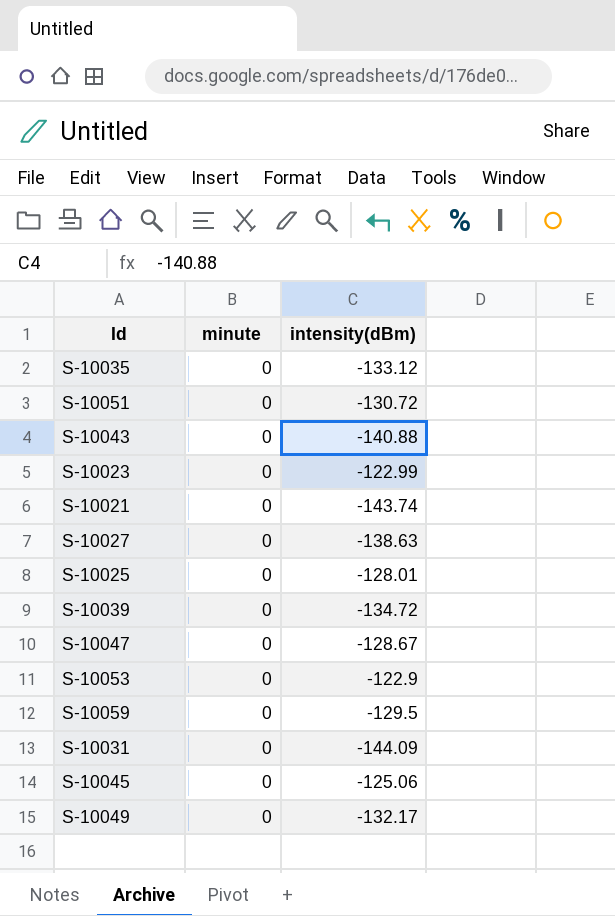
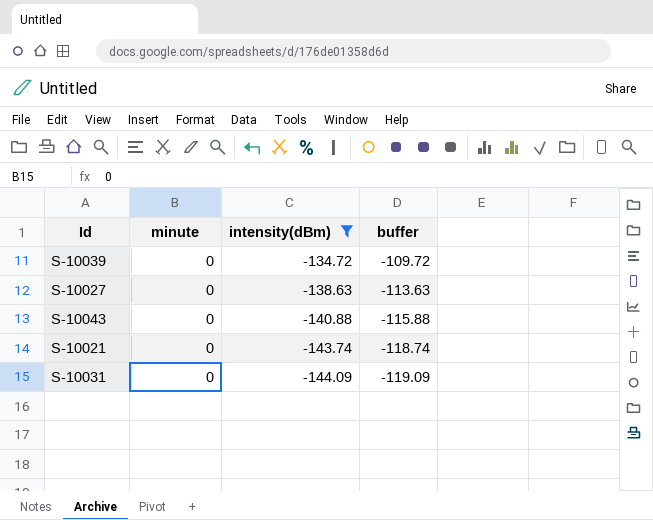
filter: none -> intensity(dBm) <= -134.72
row order: none -> intensity(dBm) descending
column buffer | formula: none -> [intensity(dBm)] + 25

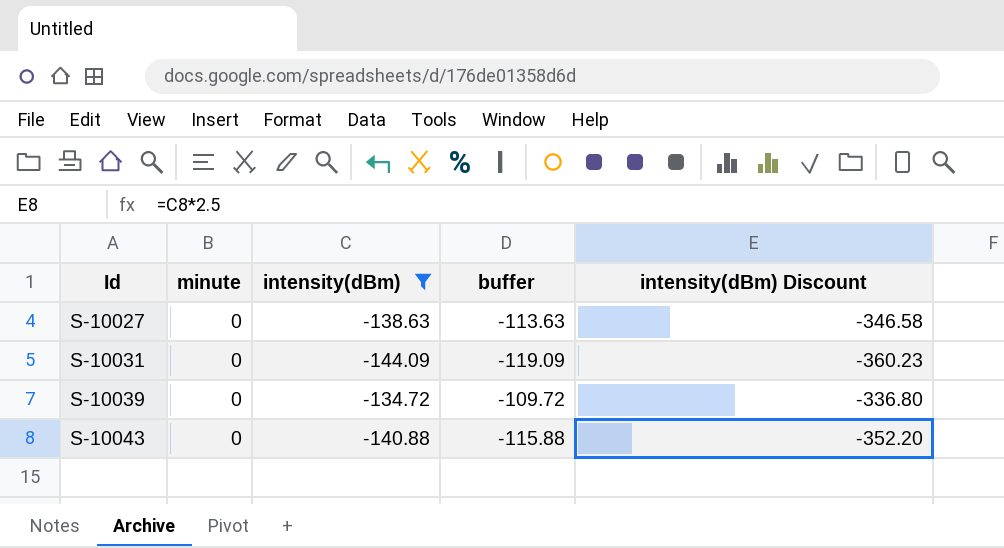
row order: intensity(dBm) descending -> Id ascending
column intensity(dBm) Discount | formula: none -> [intensity(dBm)] * 2.5
row S-10021: 0 | -143.74 | -118.74 -> none

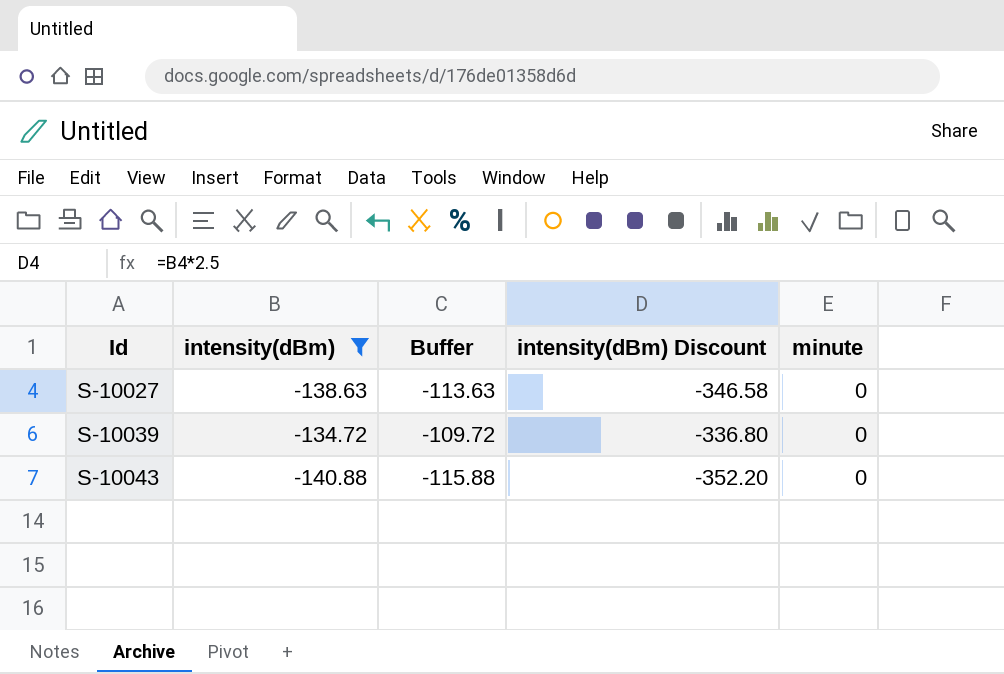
column name: buffer -> Buffer
column minute | position: 2 -> 5
row S-10031: 0 | -144.09 | -119.09 | -360.23 -> none

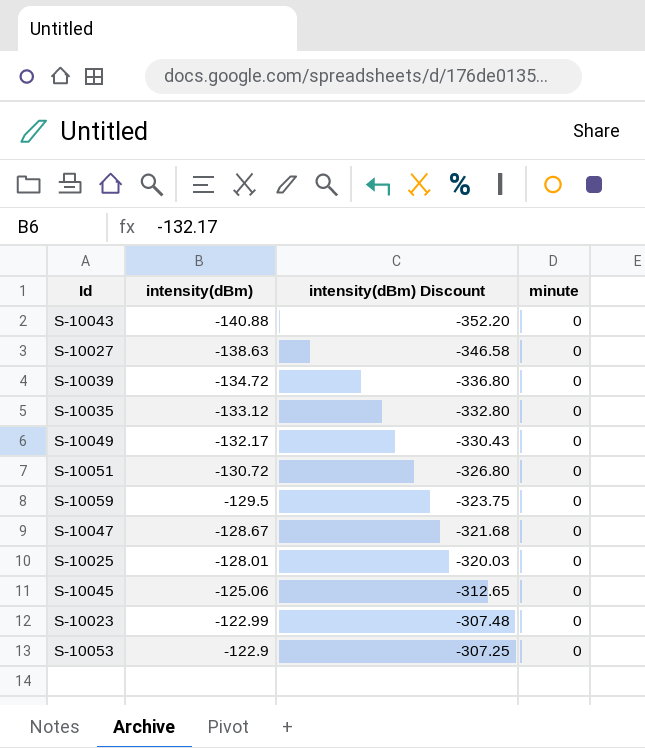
filter: intensity(dBm) <= -134.72 -> none
row order: Id ascending -> intensity(dBm) ascending
column Buffer | formula: [intensity(dBm)] + 25 -> none

